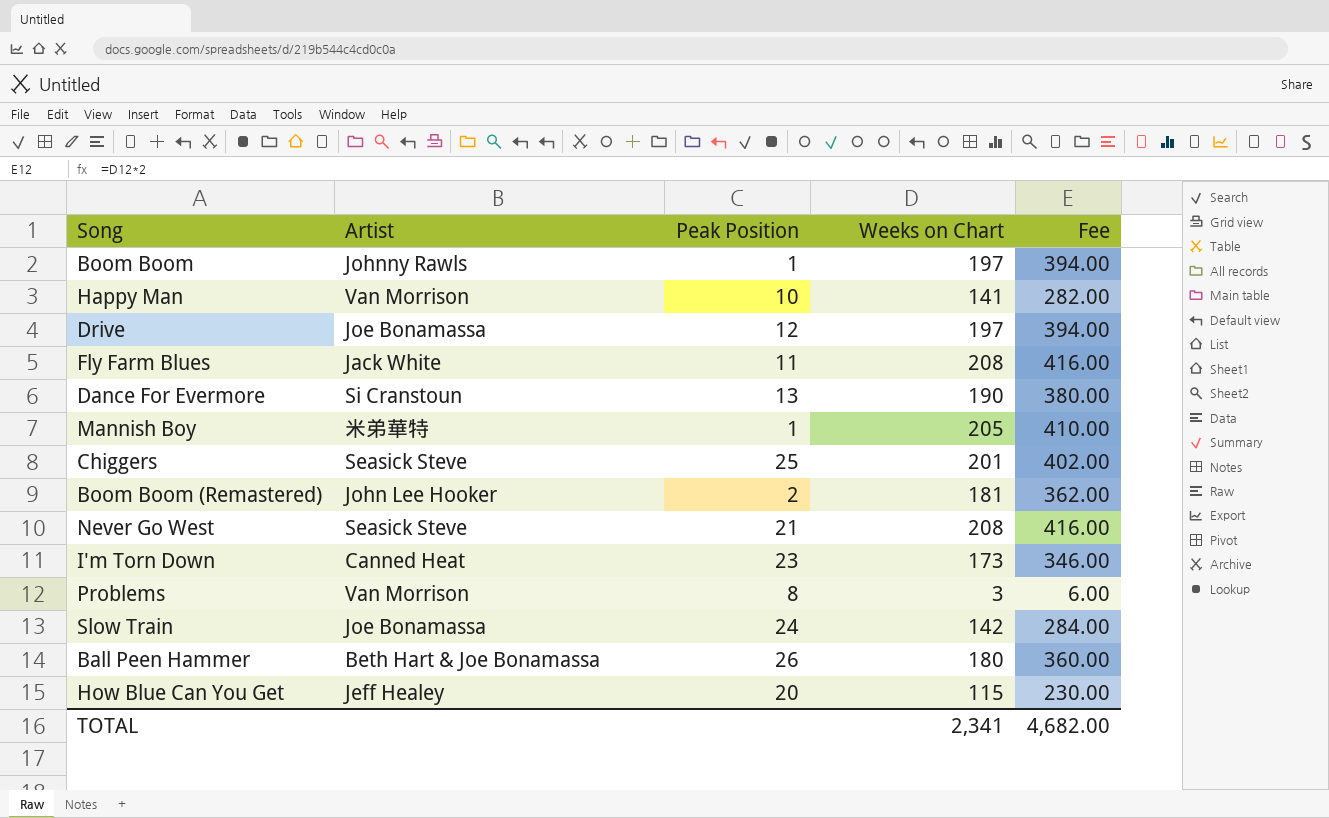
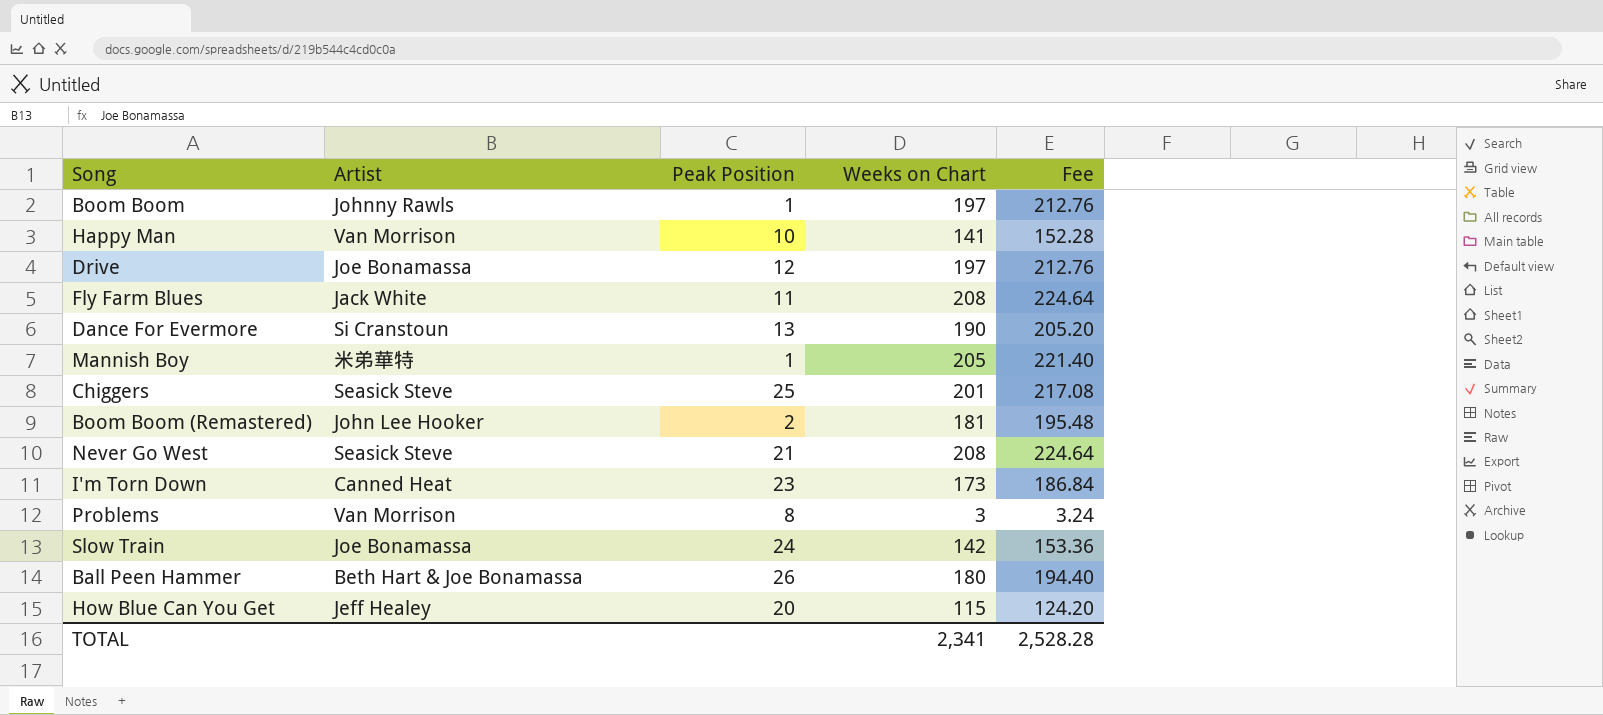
column Fee | formula: [Weeks on Chart] * 2 -> [Weeks on Chart] * 1.08
TOTAL | Fee: 4,682.00 -> 2,528.28

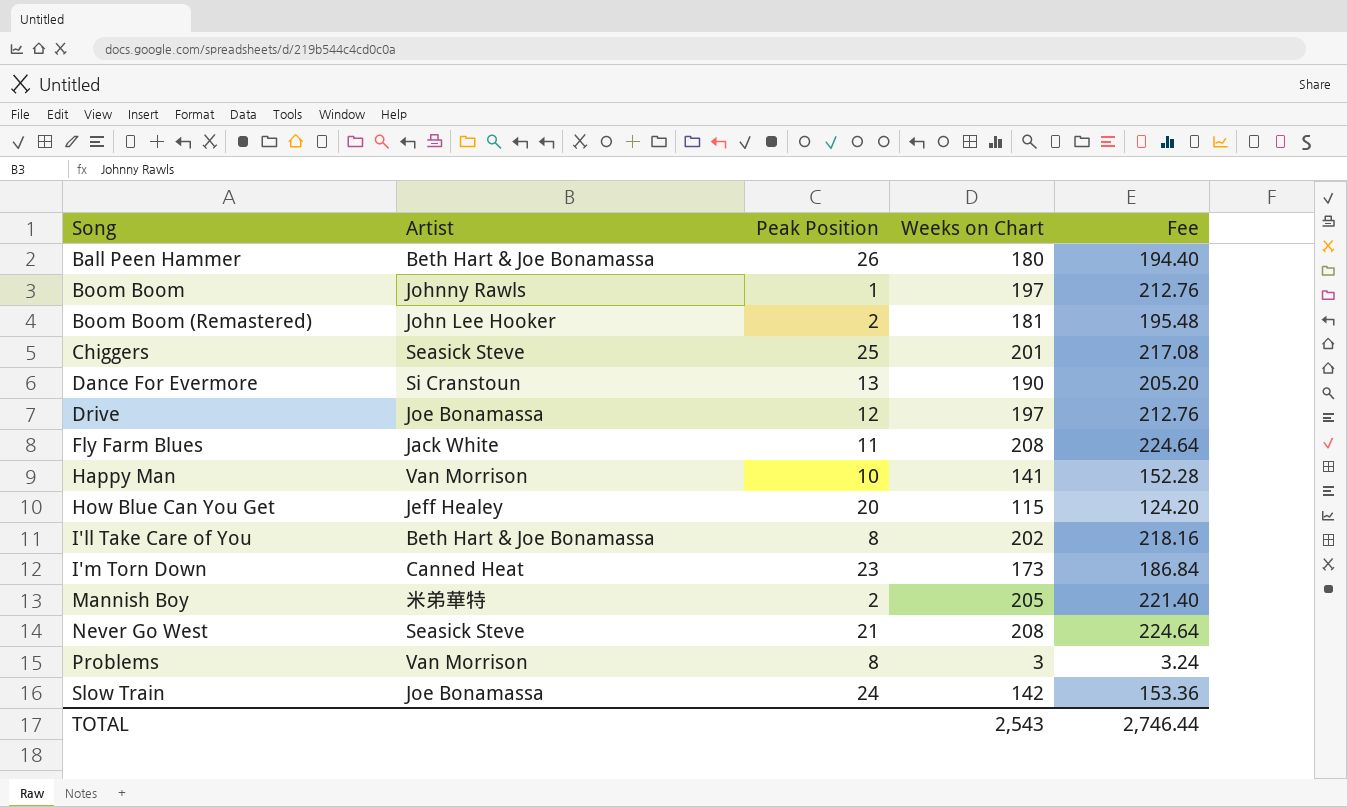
row order: none -> Song ascending
row I'll Take Care of You: none -> Beth Hart & Joe Bonamassa | 8 | 202 | 218.16
Mannish Boy | Peak Position: 1 -> 2
TOTAL | Weeks on Chart: 2,341 -> 2,543
TOTAL | Fee: 2,528.28 -> 2,746.44

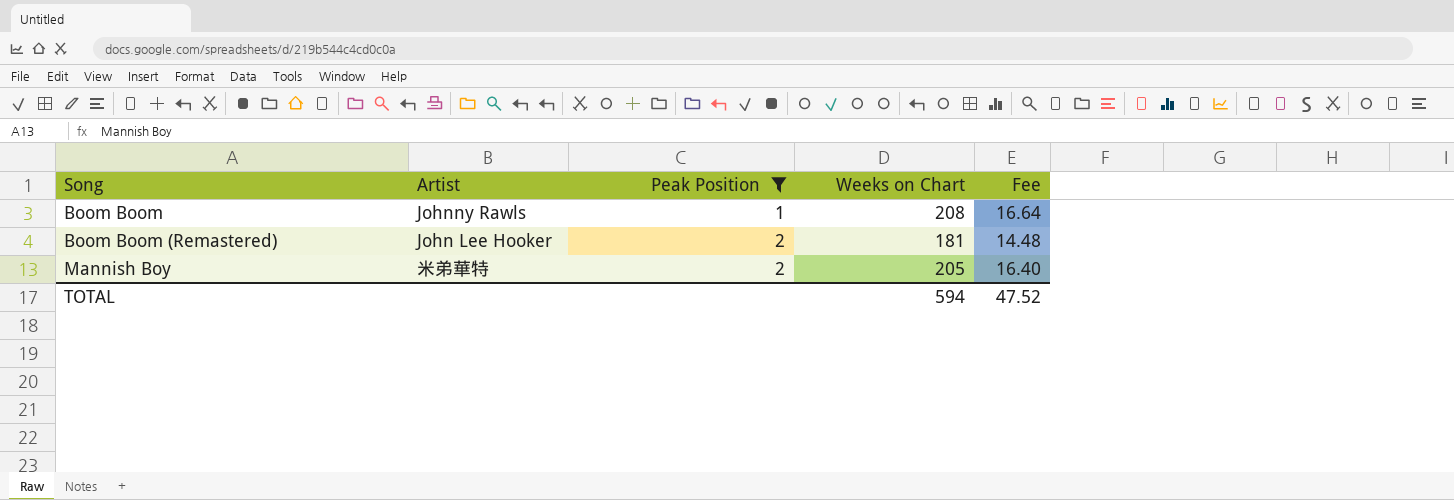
filter: none -> Peak Position <= 2
column Fee | formula: [Weeks on Chart] * 1.08 -> [Weeks on Chart] * 0.08
Boom Boom | Weeks on Chart: 197 -> 208
TOTAL | Weeks on Chart: 2,543 -> 594
TOTAL | Fee: 2,746.44 -> 47.52

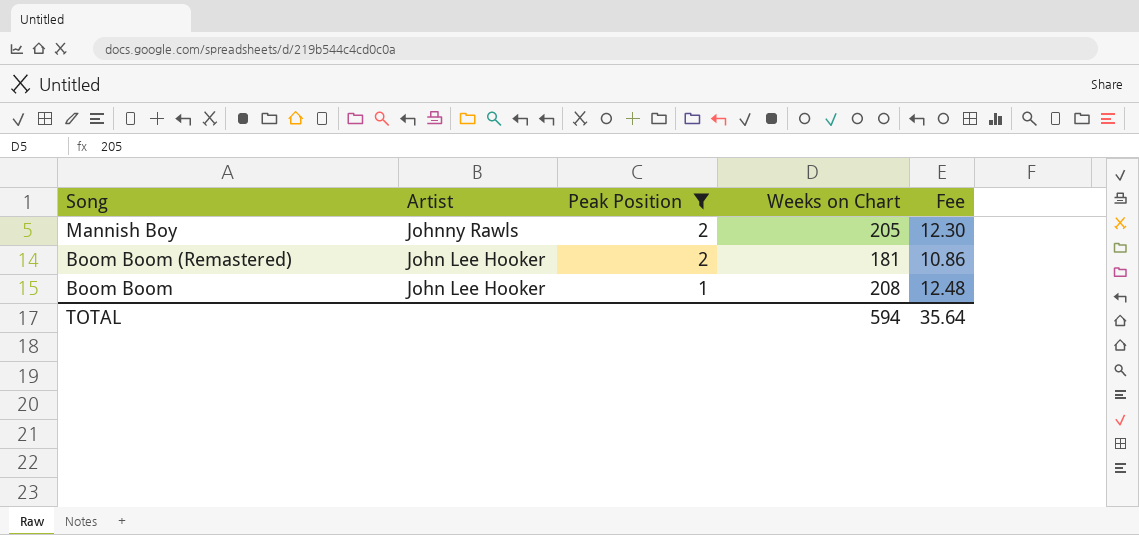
row order: Song ascending -> Song descending
column Fee | formula: [Weeks on Chart] * 0.08 -> [Weeks on Chart] * 0.06
Mannish Boy | Artist: 米弟華特 -> Johnny Rawls
Boom Boom | Artist: Johnny Rawls -> John Lee Hooker
TOTAL | Fee: 47.52 -> 35.64

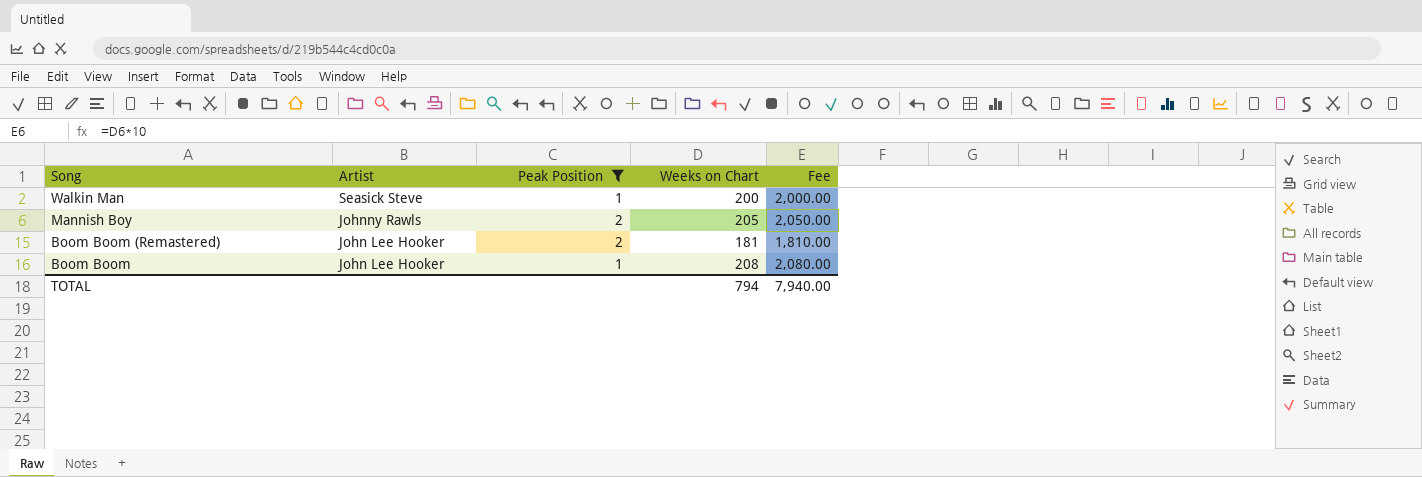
column Fee | formula: [Weeks on Chart] * 0.06 -> [Weeks on Chart] * 10
row Walkin Man: none -> Seasick Steve | 1 | 200 | 2,000.00
TOTAL | Weeks on Chart: 594 -> 794
TOTAL | Fee: 35.64 -> 7,940.00

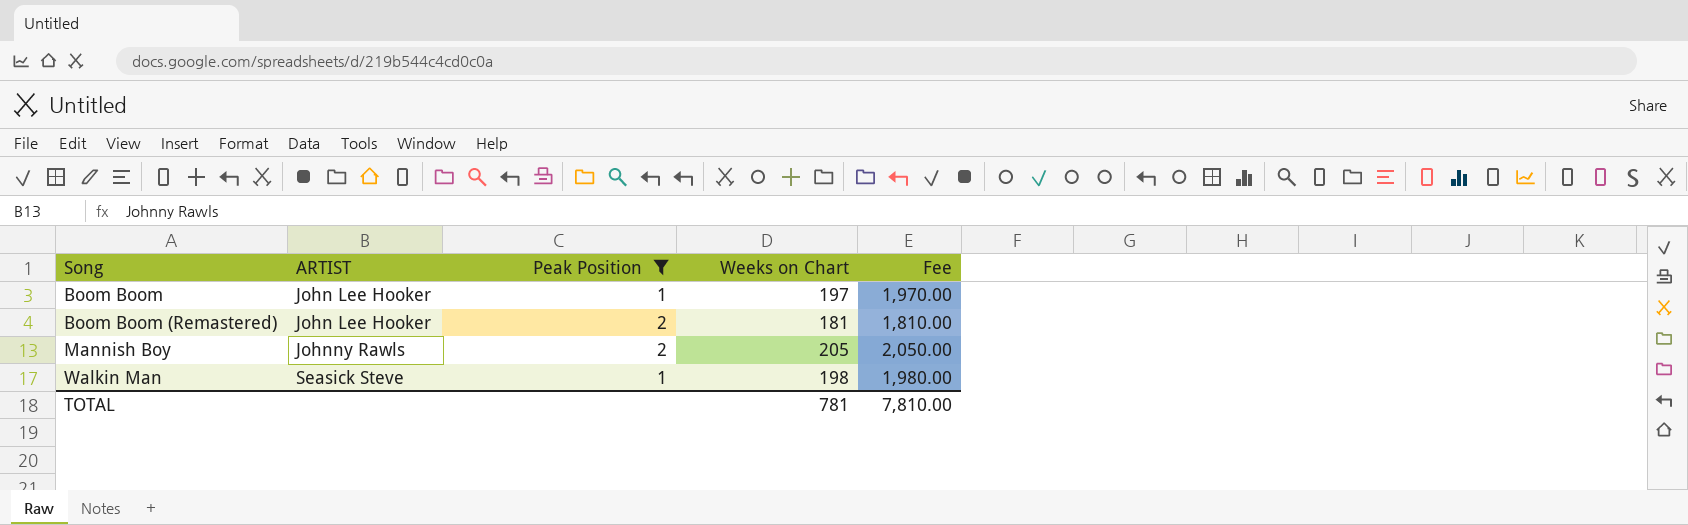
row order: Song descending -> Song ascending
column name: Artist -> ARTIST
Boom Boom | Weeks on Chart: 208 -> 197
Boom Boom | Fee: 2,080.00 -> 1,970.00
Walkin Man | Weeks on Chart: 200 -> 198
Walkin Man | Fee: 2,000.00 -> 1,980.00
TOTAL | Weeks on Chart: 794 -> 781
TOTAL | Fee: 7,940.00 -> 7,810.00

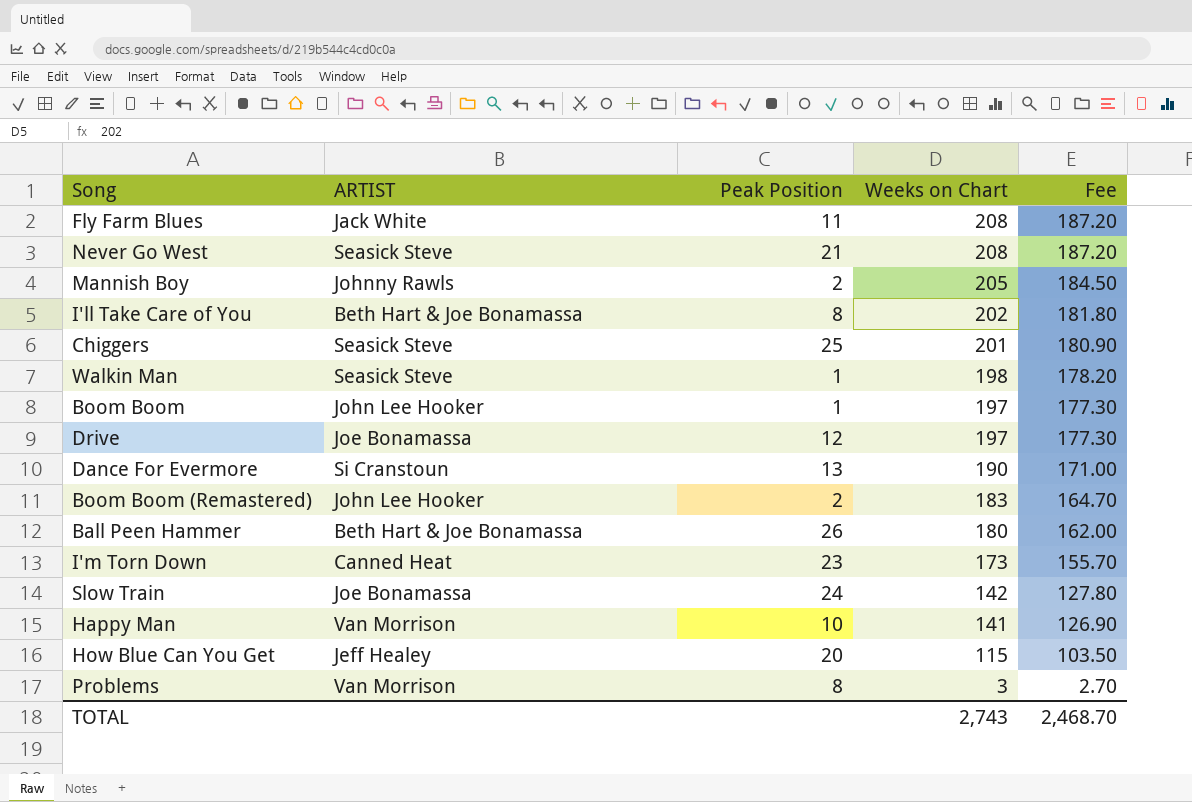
filter: Peak Position <= 2 -> none
row order: Song ascending -> Weeks on Chart descending
column Fee | formula: [Weeks on Chart] * 10 -> [Weeks on Chart] * 0.9
Boom Boom (Remastered) | Weeks on Chart: 181 -> 183
TOTAL | Weeks on Chart: 781 -> 2,743
TOTAL | Fee: 7,810.00 -> 2,468.70

